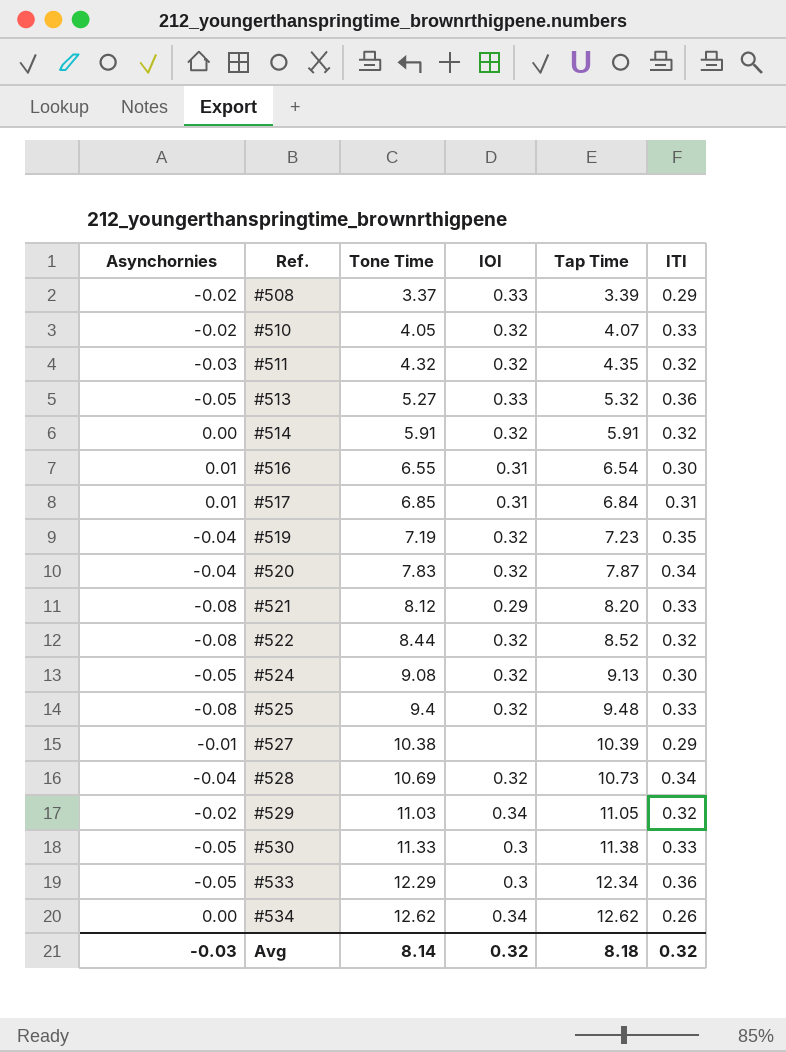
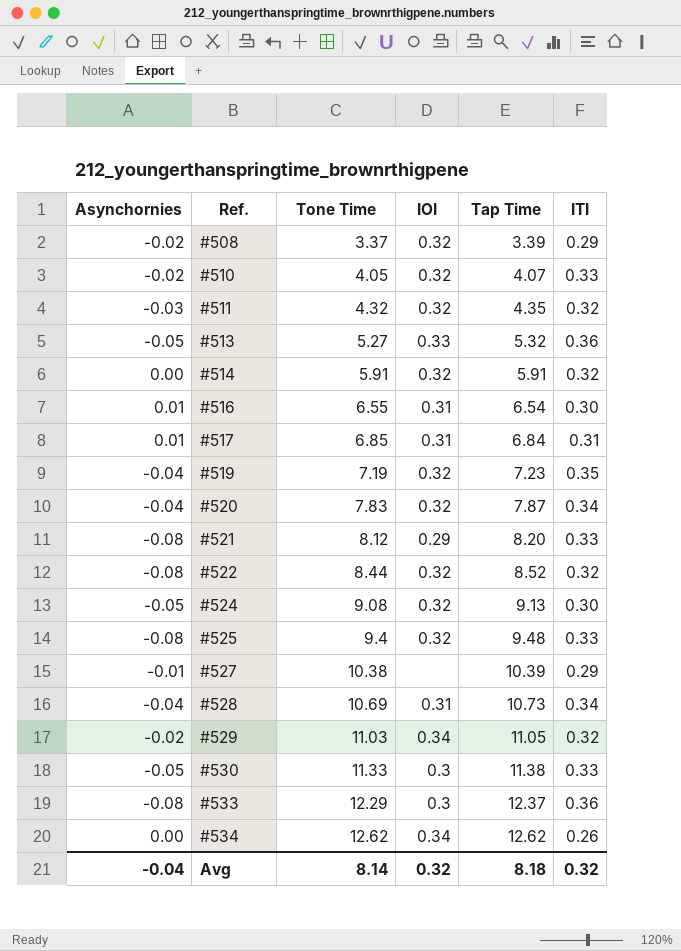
#508 | IOI: 0.33 -> 0.32
#528 | IOI: 0.32 -> 0.31
#533 | Asynchornies: -0.05 -> -0.08
#533 | Tap Time: 12.34 -> 12.37
Avg | Asynchornies: -0.03 -> -0.04

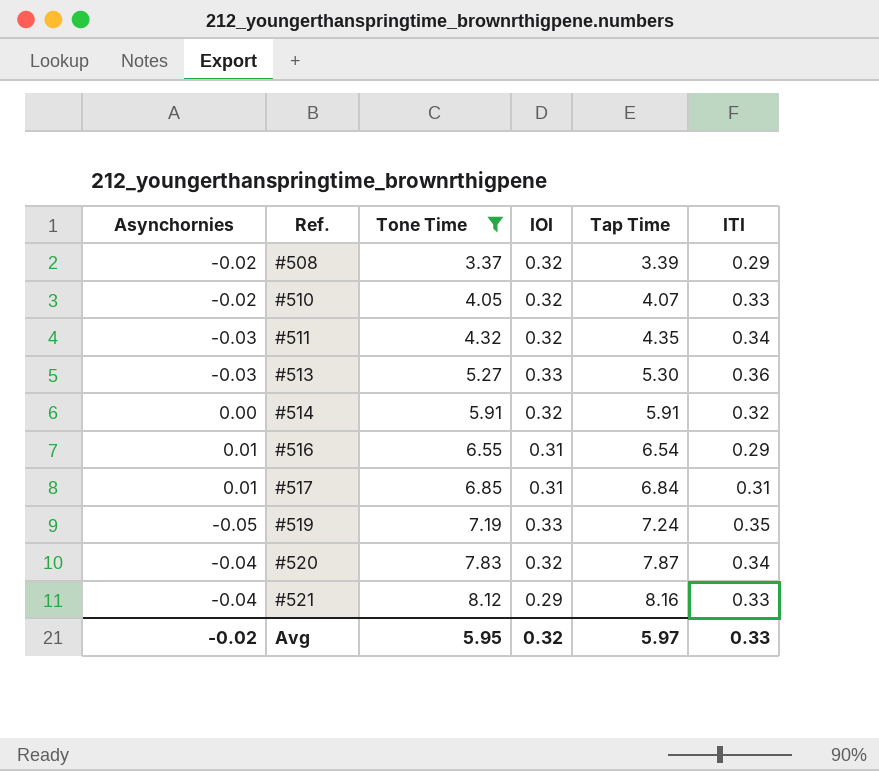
filter: none -> Tone Time <= 8.12
#511 | ITI: 0.32 -> 0.34
#513 | Asynchornies: -0.05 -> -0.03
#513 | Tap Time: 5.32 -> 5.30
#516 | ITI: 0.30 -> 0.29
#519 | Asynchornies: -0.04 -> -0.05
#519 | IOI: 0.32 -> 0.33
#519 | Tap Time: 7.23 -> 7.24
#521 | Asynchornies: -0.08 -> -0.04
#521 | Tap Time: 8.20 -> 8.16
Avg | Asynchornies: -0.04 -> -0.02
Avg | Tone Time: 8.14 -> 5.95
Avg | Tap Time: 8.18 -> 5.97
Avg | ITI: 0.32 -> 0.33

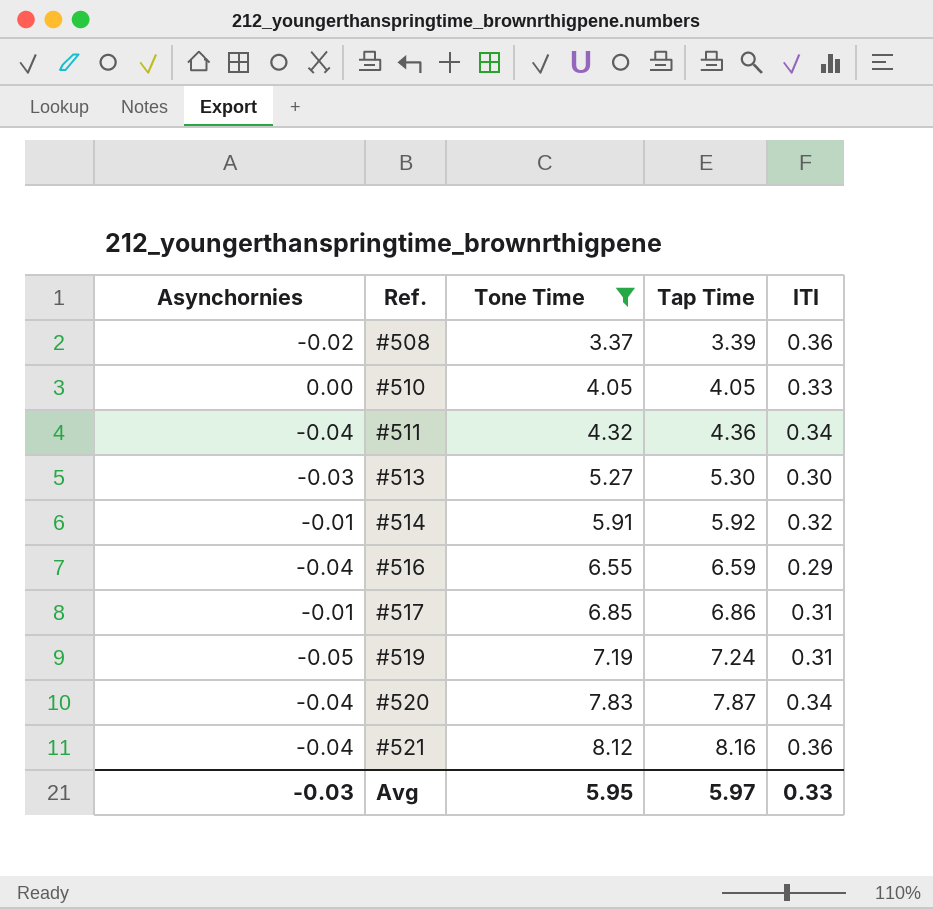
column IOI | position: 4 -> none
#508 | ITI: 0.29 -> 0.36
#510 | Asynchornies: -0.02 -> 0.00
#510 | Tap Time: 4.07 -> 4.05
#511 | Asynchornies: -0.03 -> -0.04
#511 | Tap Time: 4.35 -> 4.36
#513 | ITI: 0.36 -> 0.30
#514 | Asynchornies: 0.00 -> -0.01
#514 | Tap Time: 5.91 -> 5.92
#516 | Asynchornies: 0.01 -> -0.04
#516 | Tap Time: 6.54 -> 6.59
#517 | Asynchornies: 0.01 -> -0.01
#517 | Tap Time: 6.84 -> 6.86
#519 | ITI: 0.35 -> 0.31
#521 | ITI: 0.33 -> 0.36
Avg | Asynchornies: -0.02 -> -0.03

